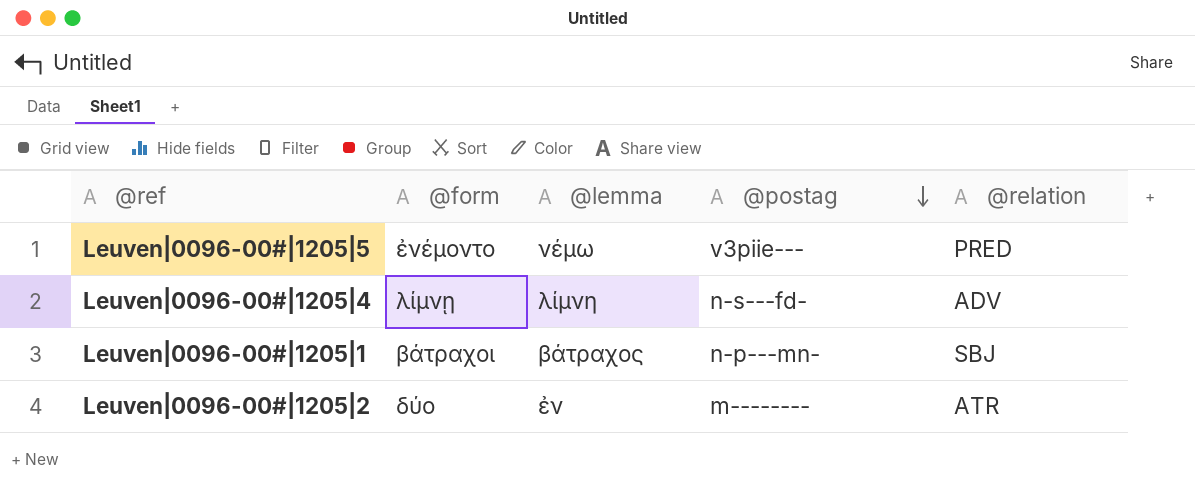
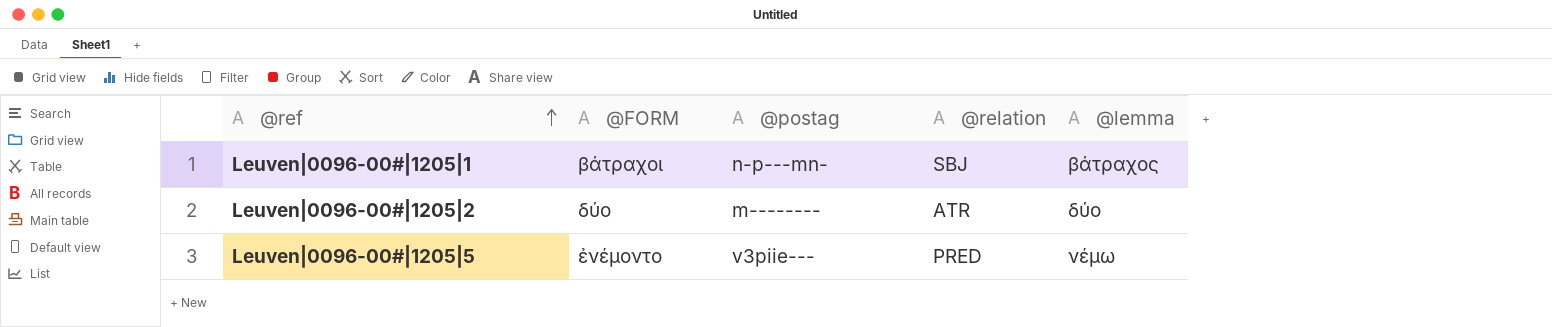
row order: @postag descending -> @ref ascending
column name: @form -> @FORM
column @lemma | position: 3 -> 5
row Leuven|0096-00#|1205|4: λίμνῃ | λίμνη | n-s---fd- | ADV -> none
Leuven|0096-00#|1205|2 | @lemma: ἐν -> δύο

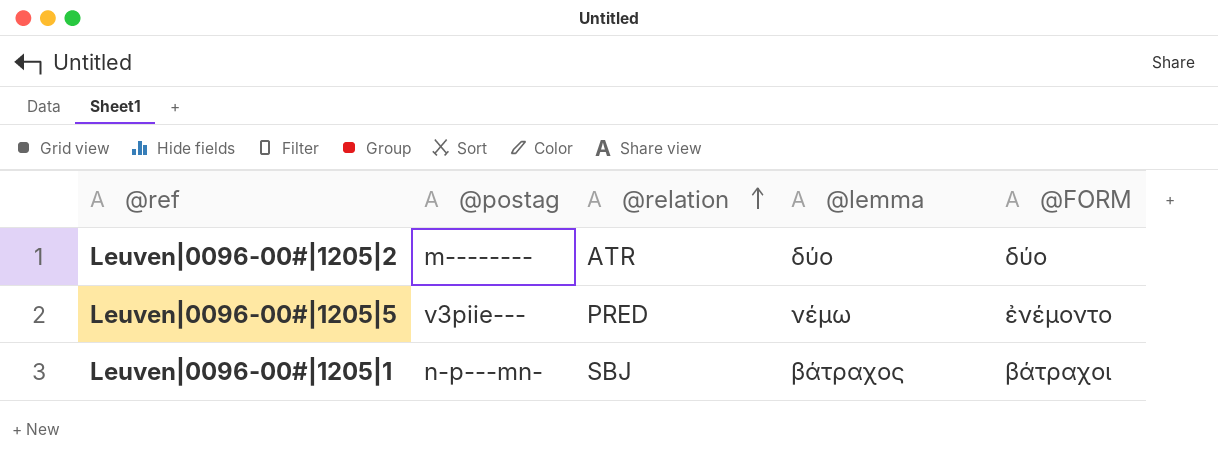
row order: @ref ascending -> @relation ascending
column @FORM | position: 2 -> 5

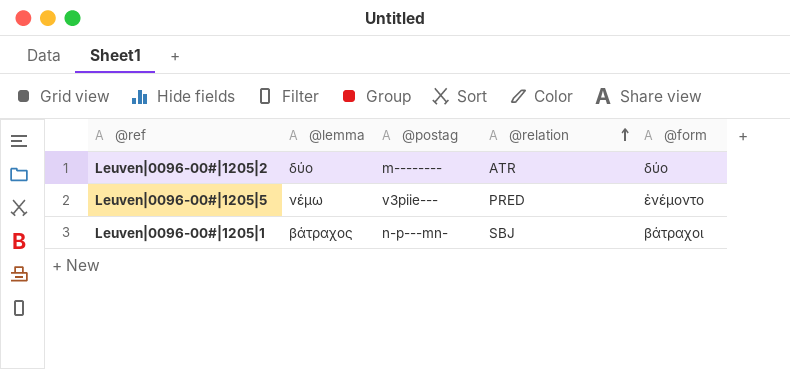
column @lemma | position: 4 -> 2
column name: @FORM -> @form

